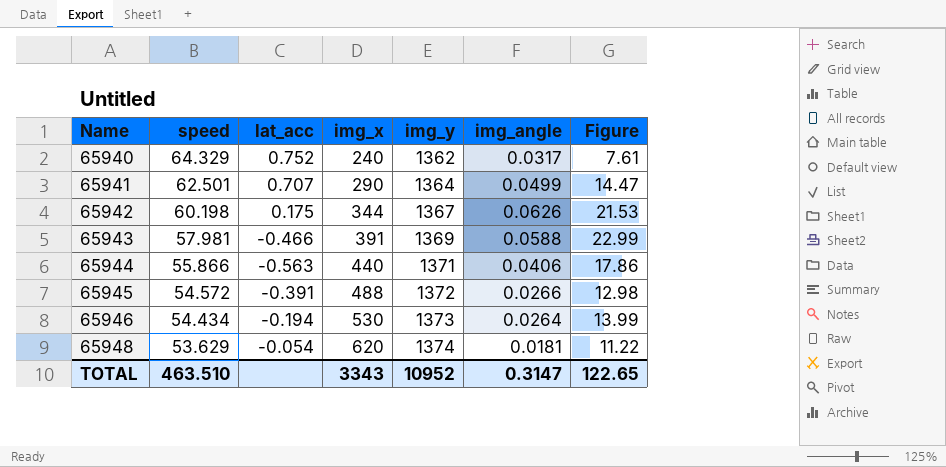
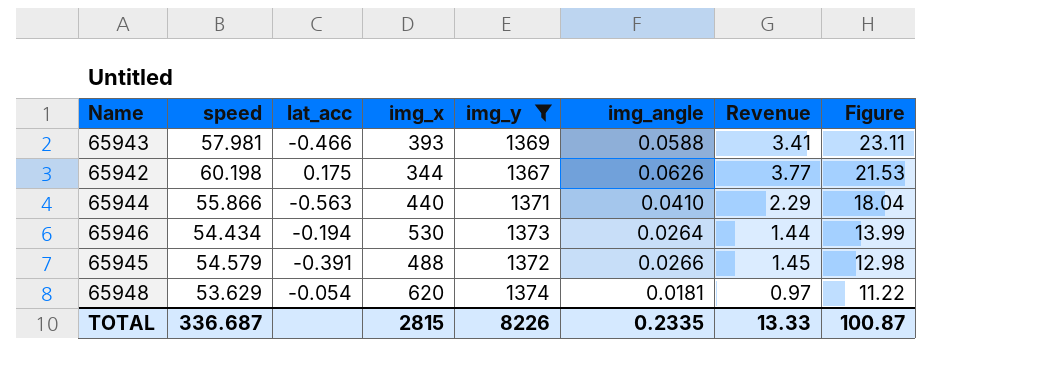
filter: none -> img_y >= 1367
row order: Name ascending -> Figure descending
column Revenue | formula: none -> [speed] * [img_angle]
65943 | img_x: 391 -> 393
65943 | Figure: 22.99 -> 23.11
65944 | img_angle: 0.0406 -> 0.0410
65944 | Figure: 17.86 -> 18.04
65945 | speed: 54.572 -> 54.579
TOTAL | speed: 463.510 -> 336.687
TOTAL | img_x: 3343 -> 2815
TOTAL | img_y: 10952 -> 8226
TOTAL | img_angle: 0.3147 -> 0.2335
TOTAL | Figure: 122.65 -> 100.87

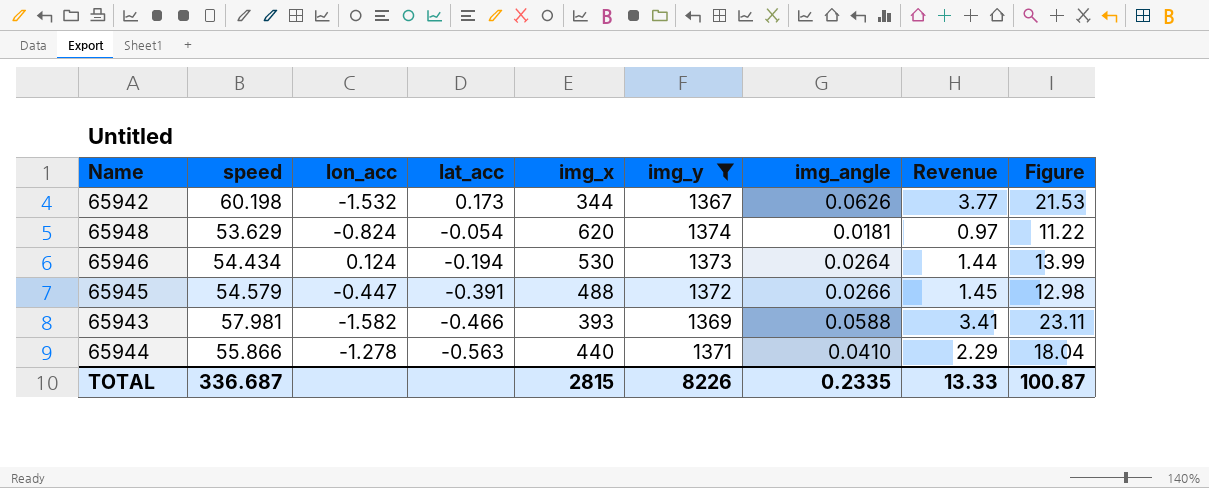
row order: Figure descending -> lat_acc descending
column lon_acc | position: none -> 3
65942 | lat_acc: 0.175 -> 0.173

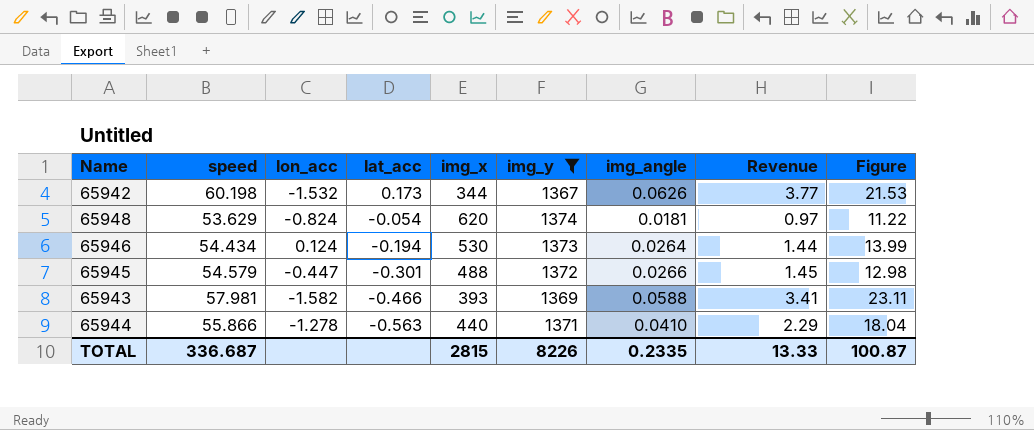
65945 | lat_acc: -0.391 -> -0.301

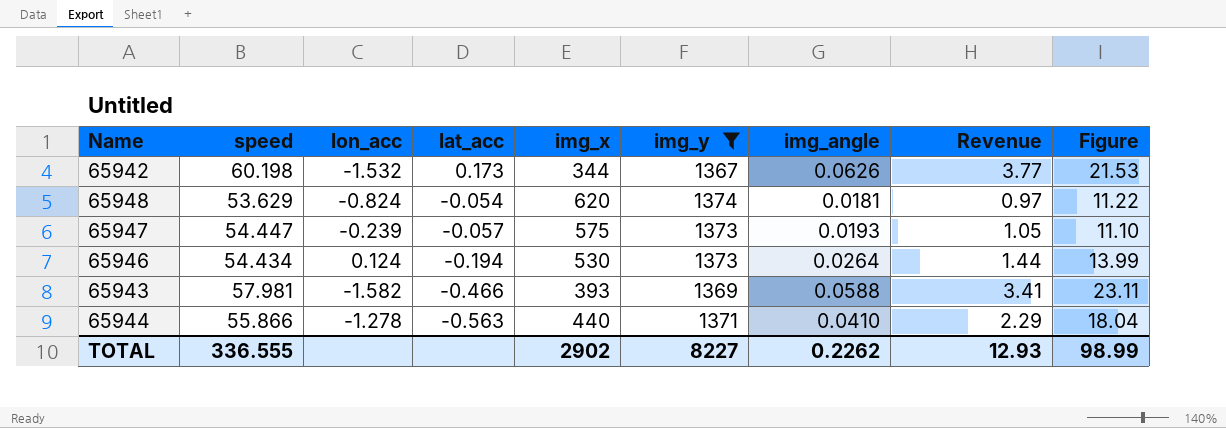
row 65945: 54.579 | -0.447 | -0.301 | 488 | 1372 | 0.0266 | 1.45 | 12.98 -> none
row 65947: none -> 54.447 | -0.239 | -0.057 | 575 | 1373 | 0.0193 | 1.05 | 11.10
TOTAL | speed: 336.687 -> 336.555
TOTAL | img_x: 2815 -> 2902
TOTAL | img_y: 8226 -> 8227
TOTAL | img_angle: 0.2335 -> 0.2262
TOTAL | Revenue: 13.33 -> 12.93
TOTAL | Figure: 100.87 -> 98.99

